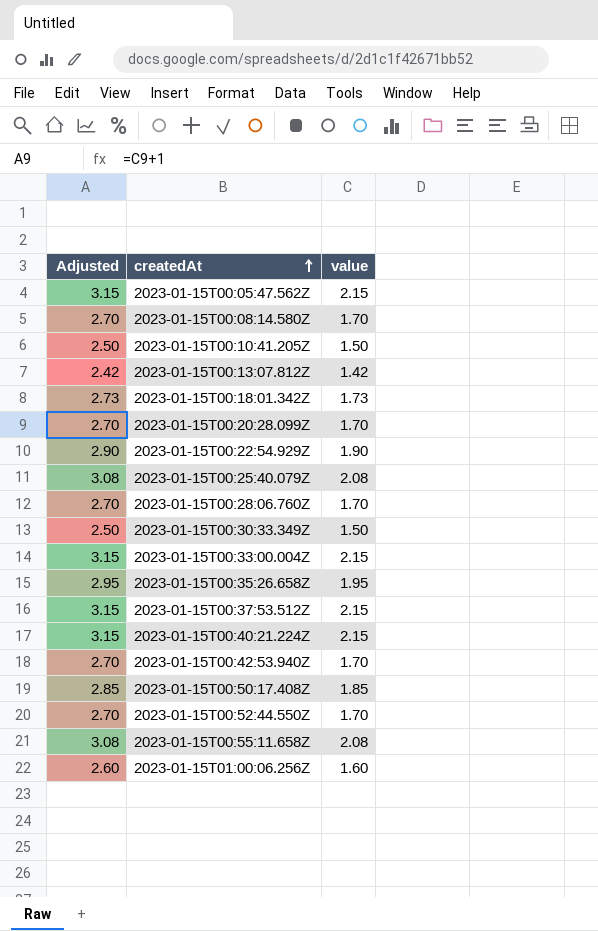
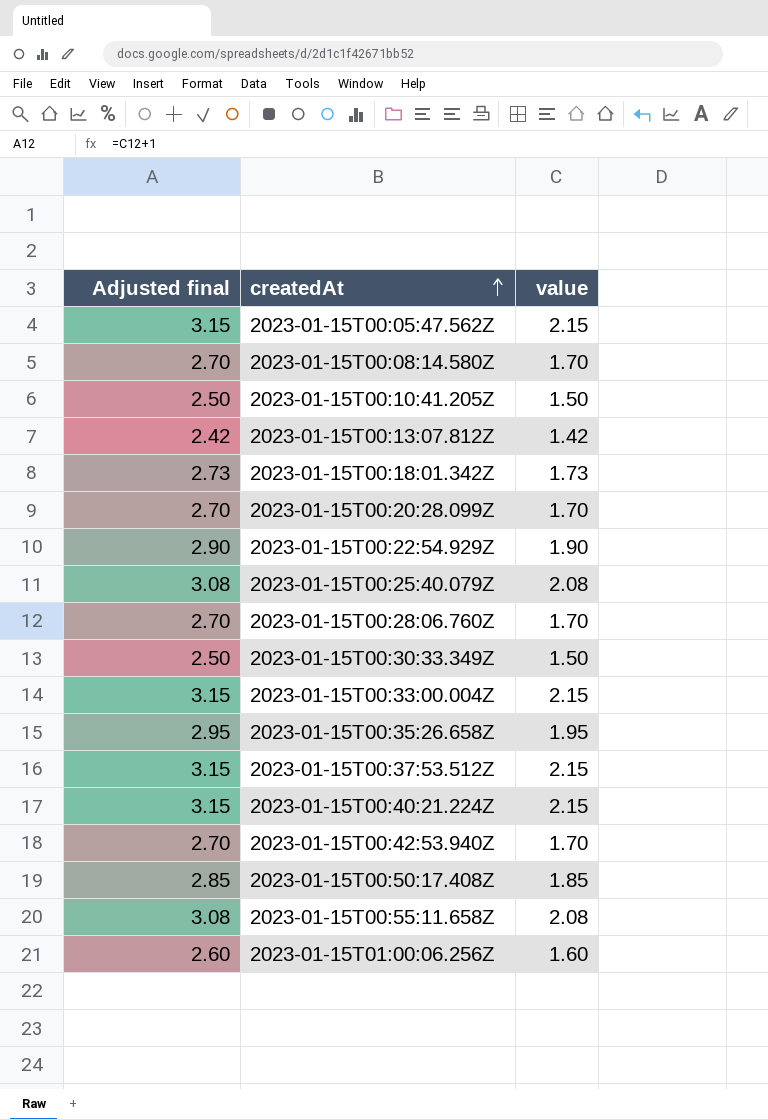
column name: Adjusted -> Adjusted final
row 2023-01-15T00:52:44.550Z: 2.70 | 1.70 -> none

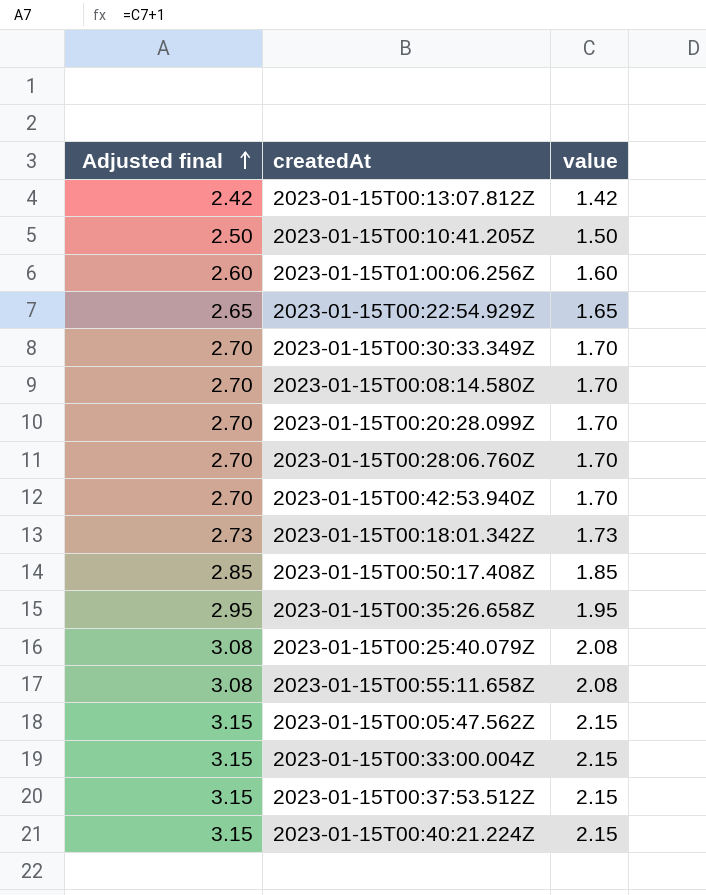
row order: createdAt ascending -> Adjusted final ascending
2023-01-15T00:22:54.929Z | Adjusted final: 2.90 -> 2.65
2023-01-15T00:22:54.929Z | value: 1.90 -> 1.65
2023-01-15T00:30:33.349Z | Adjusted final: 2.50 -> 2.70
2023-01-15T00:30:33.349Z | value: 1.50 -> 1.70

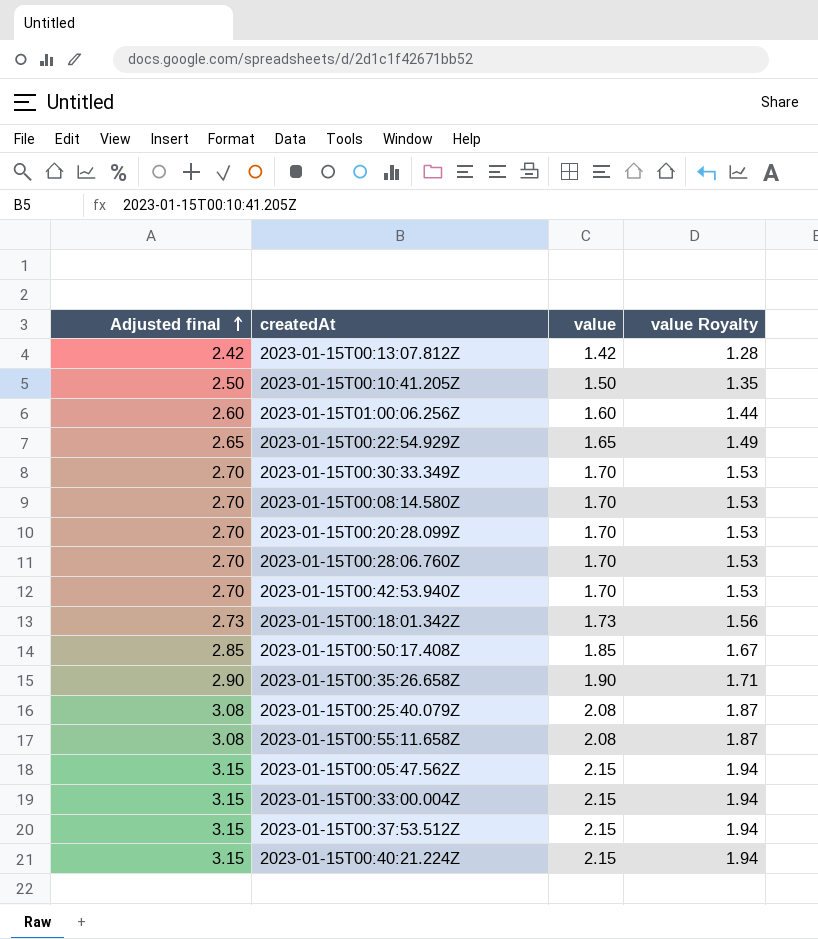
column value Royalty | formula: none -> [value] * 0.9
2023-01-15T00:35:26.658Z | Adjusted final: 2.95 -> 2.90
2023-01-15T00:35:26.658Z | value: 1.95 -> 1.90

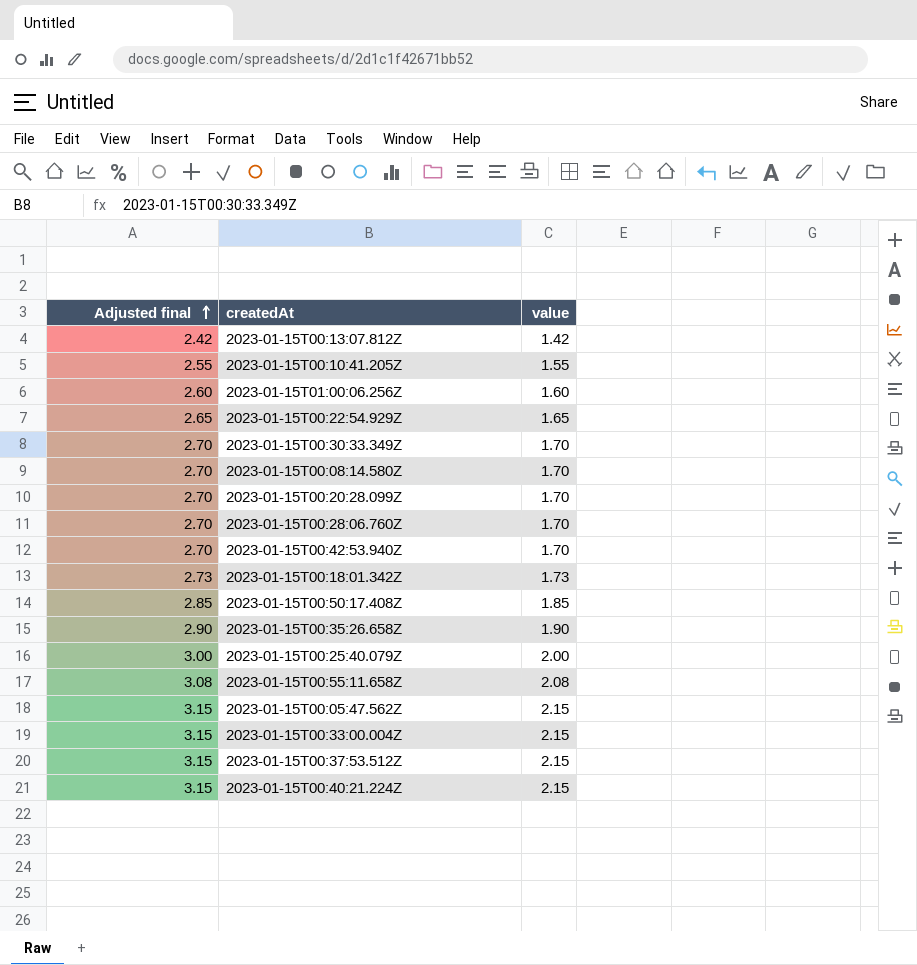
column value Royalty | formula: [value] * 0.9 -> none
2023-01-15T00:10:41.205Z | Adjusted final: 2.50 -> 2.55
2023-01-15T00:10:41.205Z | value: 1.50 -> 1.55
2023-01-15T00:25:40.079Z | Adjusted final: 3.08 -> 3.00
2023-01-15T00:25:40.079Z | value: 2.08 -> 2.00

